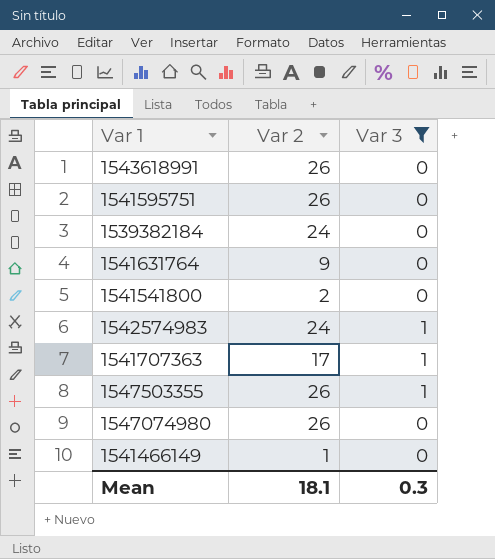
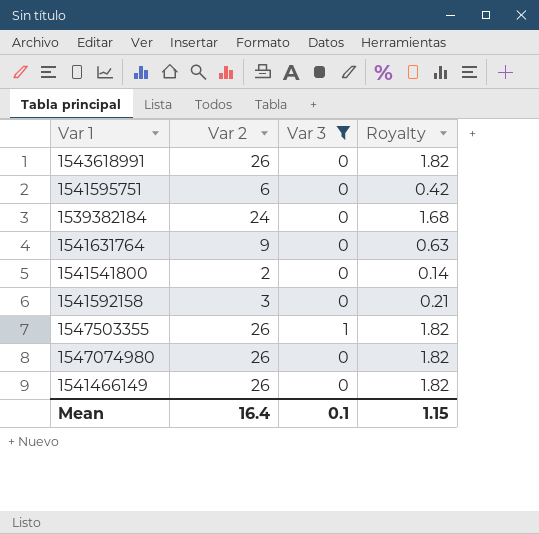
column Royalty | formula: none -> [Var 2] * 0.07
row 1542574983: 24 | 1 -> none
row 1541707363: 17 | 1 -> none
1541595751 | Var 2: 26 -> 6
row 1541592158: none -> 3 | 0 | 0.21
1541466149 | Var 2: 1 -> 26
Mean | Var 2: 18.1 -> 16.4
Mean | Var 3: 0.3 -> 0.1

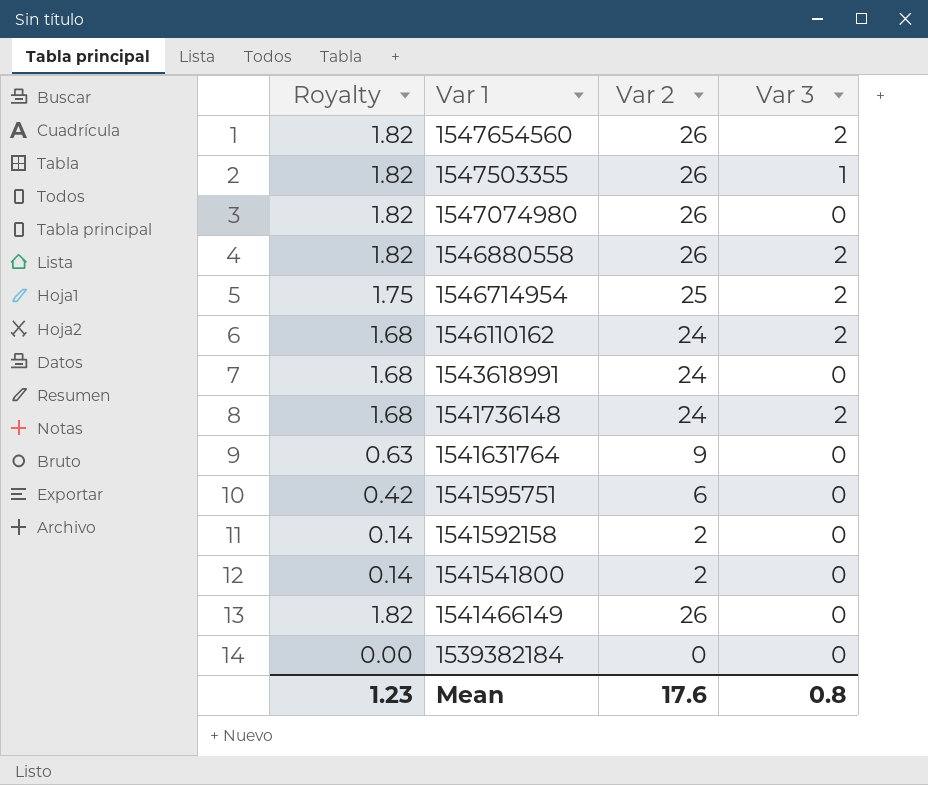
filter: Var 3 != 2 -> none
row order: none -> Var 1 descending
column Royalty | position: 4 -> 1
1543618991 | Royalty: 1.82 -> 1.68
1543618991 | Var 2: 26 -> 24
1541592158 | Royalty: 0.21 -> 0.14
1541592158 | Var 2: 3 -> 2
1539382184 | Royalty: 1.68 -> 0.00
1539382184 | Var 2: 24 -> 0
Mean | Royalty: 1.15 -> 1.23
Mean | Var 2: 16.4 -> 17.6
Mean | Var 3: 0.1 -> 0.8

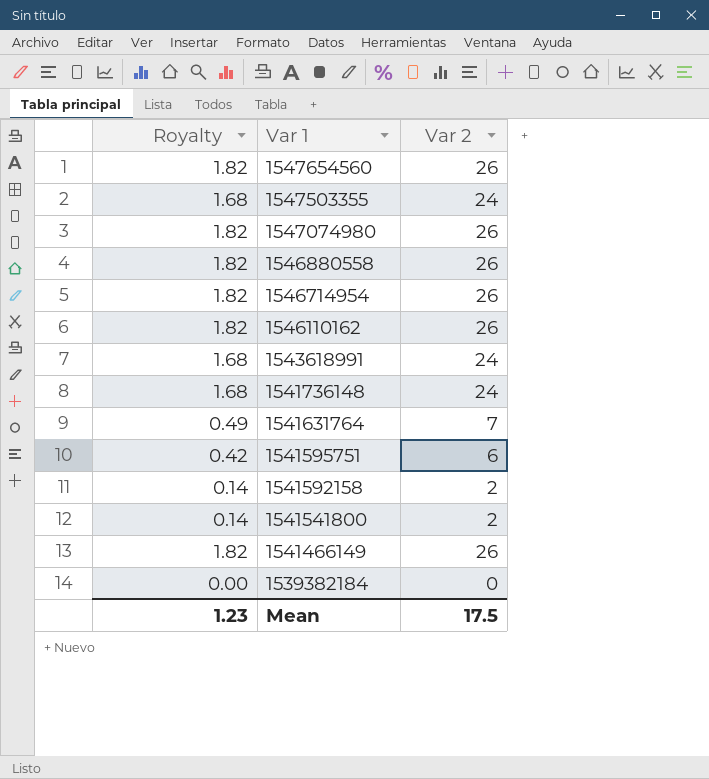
column Var 3 | position: 4 -> none
1547503355 | Royalty: 1.82 -> 1.68
1547503355 | Var 2: 26 -> 24
1546714954 | Royalty: 1.75 -> 1.82
1546714954 | Var 2: 25 -> 26
1546110162 | Royalty: 1.68 -> 1.82
1546110162 | Var 2: 24 -> 26
1541631764 | Royalty: 0.63 -> 0.49
1541631764 | Var 2: 9 -> 7
Mean | Var 2: 17.6 -> 17.5

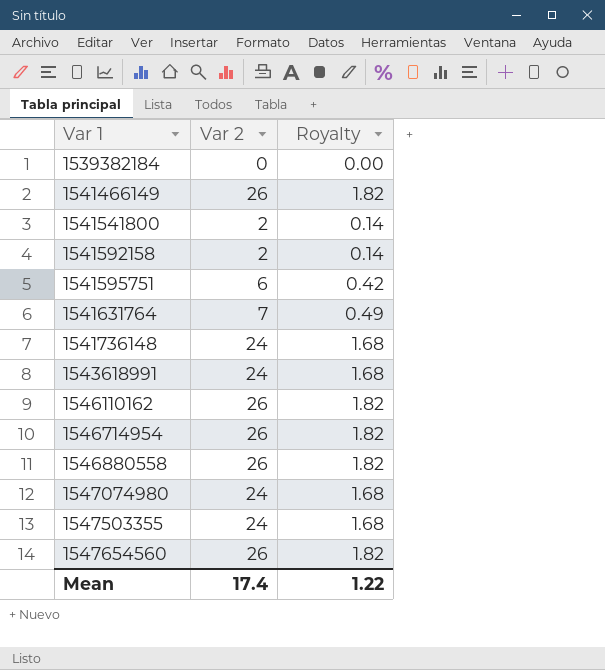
row order: Var 1 descending -> Var 1 ascending
column Royalty | position: 1 -> 3
1547074980 | Var 2: 26 -> 24
1547074980 | Royalty: 1.82 -> 1.68
Mean | Var 2: 17.5 -> 17.4
Mean | Royalty: 1.23 -> 1.22

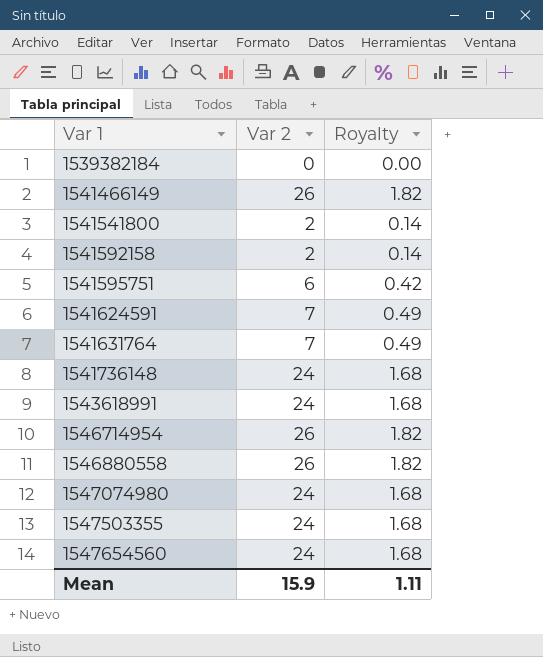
row 1546110162: 26 | 1.82 -> none
row 1541624591: none -> 7 | 0.49
1547654560 | Var 2: 26 -> 24
1547654560 | Royalty: 1.82 -> 1.68
Mean | Var 2: 17.4 -> 15.9
Mean | Royalty: 1.22 -> 1.11

